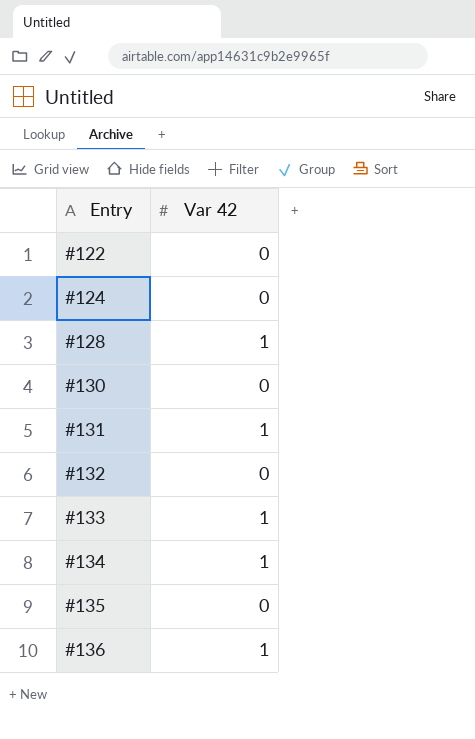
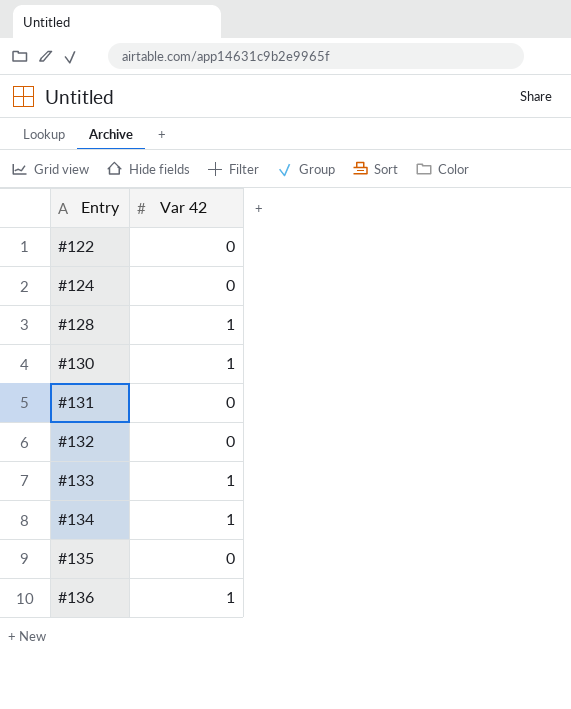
#130 | Var 42: 0 -> 1
#131 | Var 42: 1 -> 0

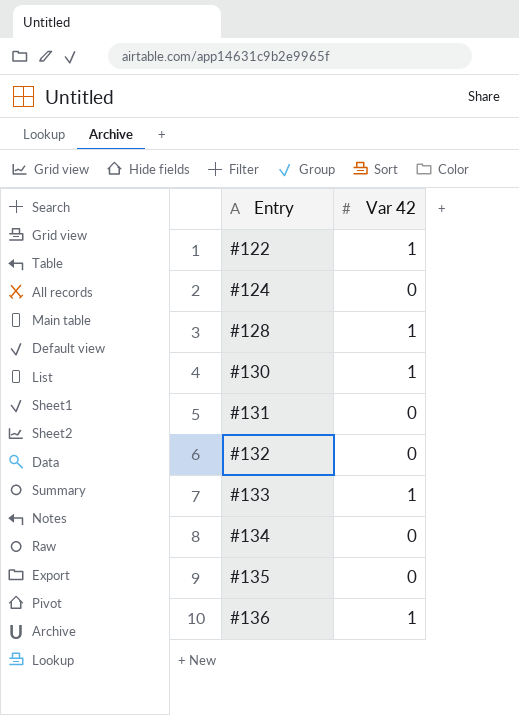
#122 | Var 42: 0 -> 1
#134 | Var 42: 1 -> 0

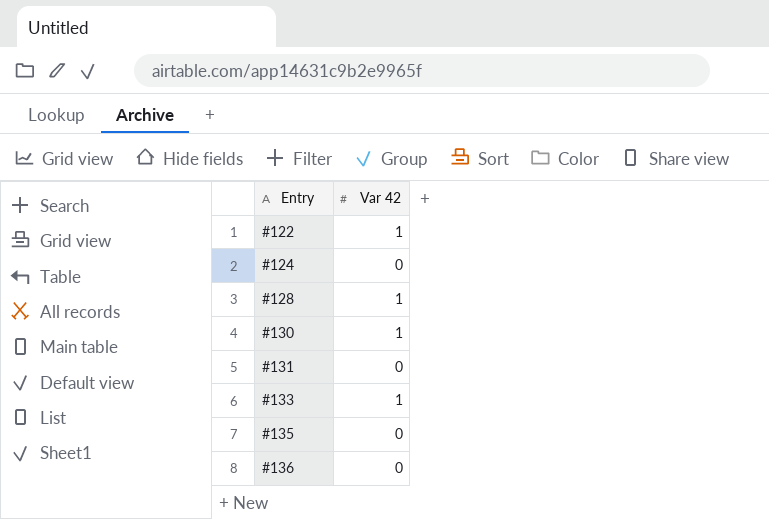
row #132: 0 -> none
row #134: 0 -> none
#136 | Var 42: 1 -> 0

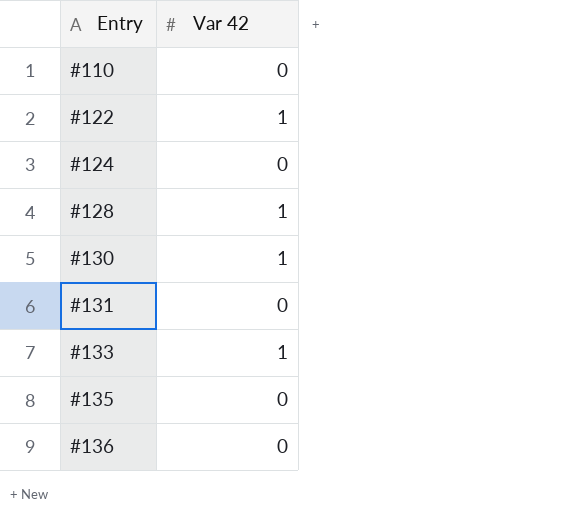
row #110: none -> 0

